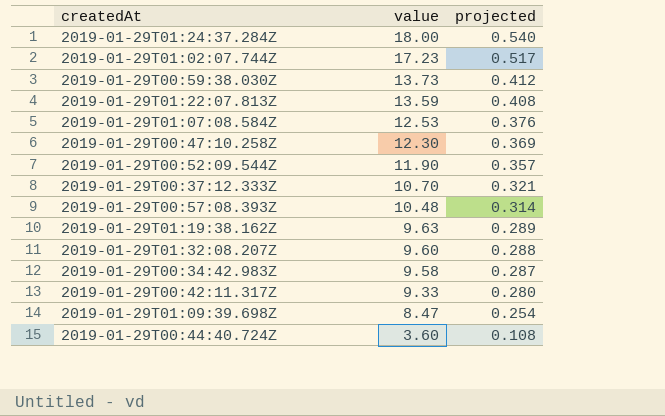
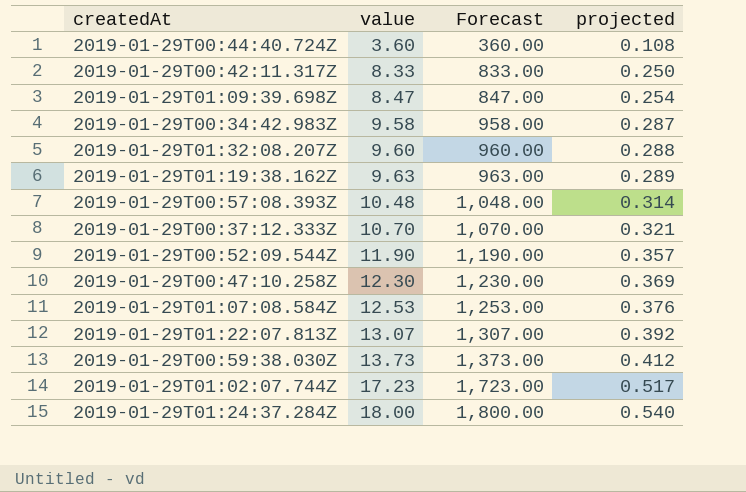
row order: value descending -> value ascending
column Forecast | formula: none -> [value] * 100
2019-01-29T00:42:11.317Z | value: 9.33 -> 8.33
2019-01-29T00:42:11.317Z | projected: 0.280 -> 0.250
2019-01-29T01:22:07.813Z | value: 13.59 -> 13.07
2019-01-29T01:22:07.813Z | projected: 0.408 -> 0.392

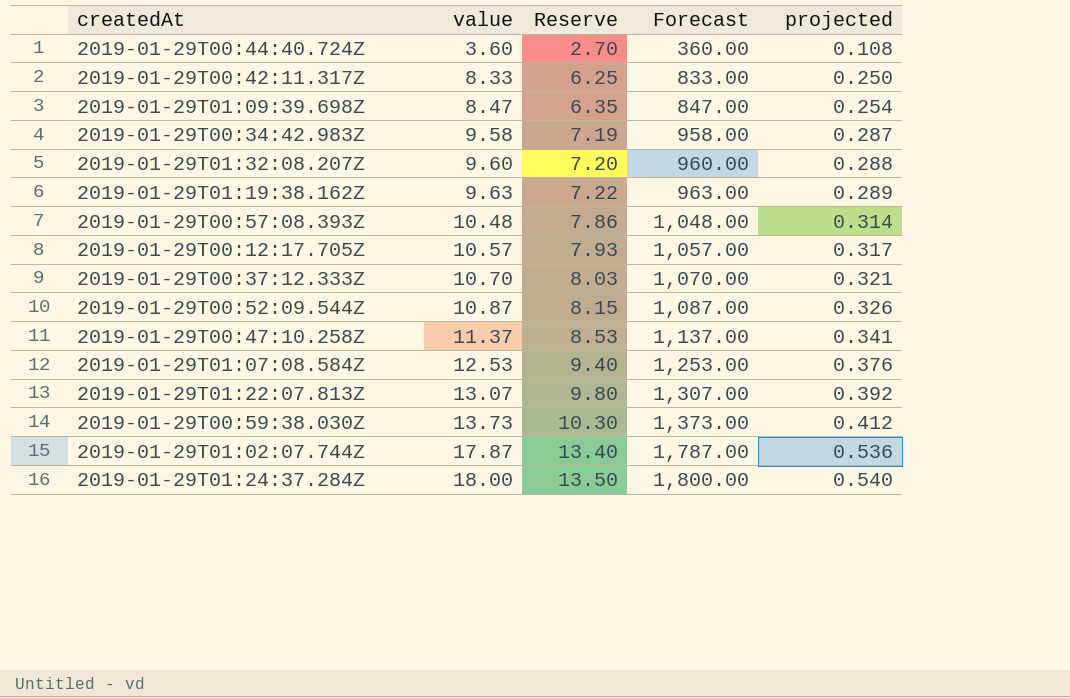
column Reserve | formula: none -> [value] * 0.75
row 2019-01-29T00:12:17.705Z: none -> 10.57 | 7.93 | 1,057.00 | 0.317
2019-01-29T00:52:09.544Z | value: 11.90 -> 10.87
2019-01-29T00:52:09.544Z | Forecast: 1,190.00 -> 1,087.00
2019-01-29T00:52:09.544Z | projected: 0.357 -> 0.326
2019-01-29T00:47:10.258Z | value: 12.30 -> 11.37
2019-01-29T00:47:10.258Z | Forecast: 1,230.00 -> 1,137.00
2019-01-29T00:47:10.258Z | projected: 0.369 -> 0.341
2019-01-29T01:02:07.744Z | value: 17.23 -> 17.87
2019-01-29T01:02:07.744Z | Forecast: 1,723.00 -> 1,787.00
2019-01-29T01:02:07.744Z | projected: 0.517 -> 0.536

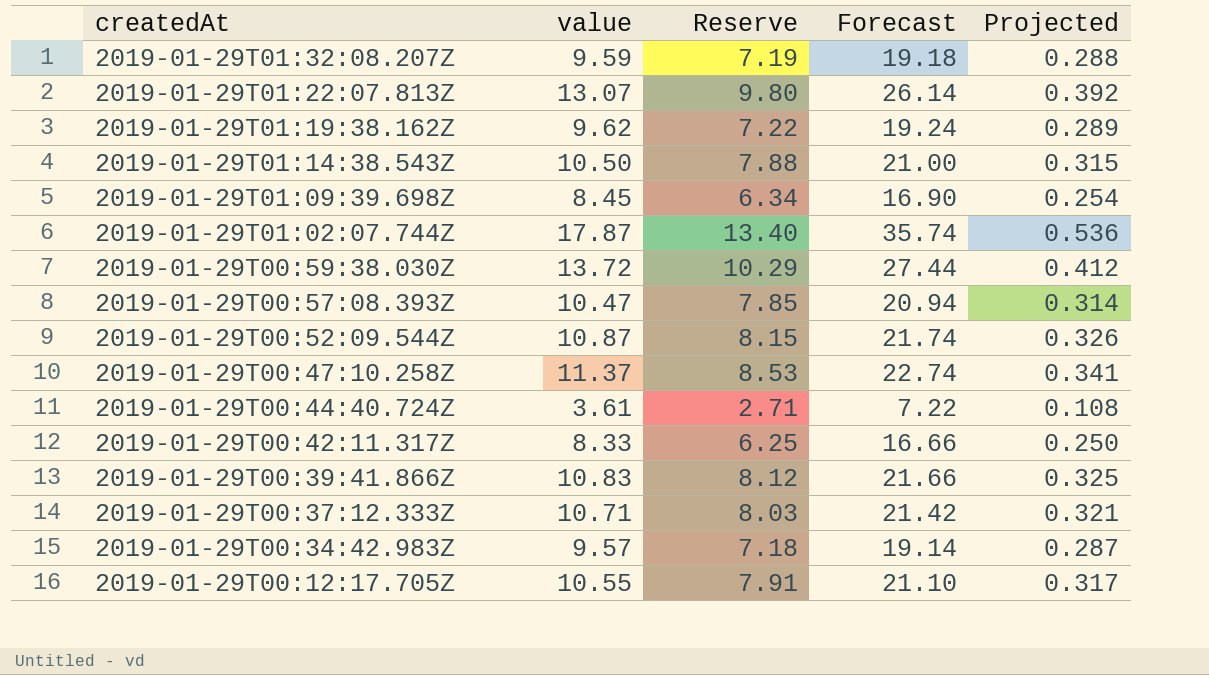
row order: value ascending -> createdAt descending
column Forecast | formula: [value] * 100 -> [value] * 2
column name: projected -> Projected
row 2019-01-29T01:07:08.584Z: 12.53 | 9.40 | 1,253.00 | 0.376 -> none
row 2019-01-29T01:24:37.284Z: 18.00 | 13.50 | 1,800.00 | 0.540 -> none
2019-01-29T01:32:08.207Z | value: 9.60 -> 9.59
2019-01-29T01:32:08.207Z | Reserve: 7.20 -> 7.19
2019-01-29T01:19:38.162Z | value: 9.63 -> 9.62
row 2019-01-29T01:14:38.543Z: none -> 10.50 | 7.88 | 21.00 | 0.315
2019-01-29T01:09:39.698Z | value: 8.47 -> 8.45
2019-01-29T01:09:39.698Z | Reserve: 6.35 -> 6.34
2019-01-29T00:59:38.030Z | value: 13.73 -> 13.72
2019-01-29T00:59:38.030Z | Reserve: 10.30 -> 10.29
2019-01-29T00:57:08.393Z | value: 10.48 -> 10.47
2019-01-29T00:57:08.393Z | Reserve: 7.86 -> 7.85
2019-01-29T00:44:40.724Z | value: 3.60 -> 3.61
2019-01-29T00:44:40.724Z | Reserve: 2.70 -> 2.71
row 2019-01-29T00:39:41.866Z: none -> 10.83 | 8.12 | 21.66 | 0.325
2019-01-29T00:37:12.333Z | value: 10.70 -> 10.71
2019-01-29T00:34:42.983Z | value: 9.58 -> 9.57
2019-01-29T00:34:42.983Z | Reserve: 7.19 -> 7.18
2019-01-29T00:12:17.705Z | value: 10.57 -> 10.55
2019-01-29T00:12:17.705Z | Reserve: 7.93 -> 7.91

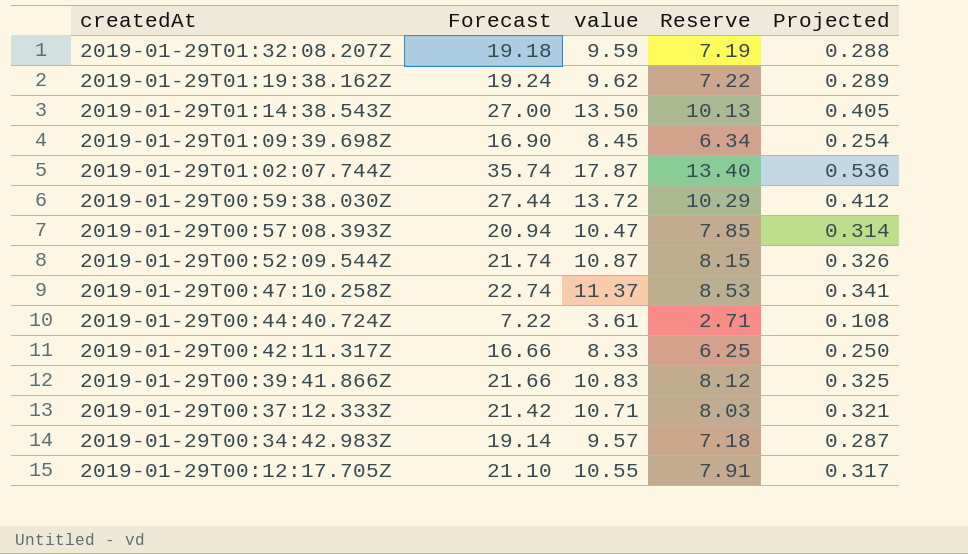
column Forecast | position: 4 -> 2
row 2019-01-29T01:22:07.813Z: 13.07 | 9.80 | 26.14 | 0.392 -> none
2019-01-29T01:14:38.543Z | Forecast: 21.00 -> 27.00
2019-01-29T01:14:38.543Z | value: 10.50 -> 13.50
2019-01-29T01:14:38.543Z | Reserve: 7.88 -> 10.13
2019-01-29T01:14:38.543Z | Projected: 0.315 -> 0.405

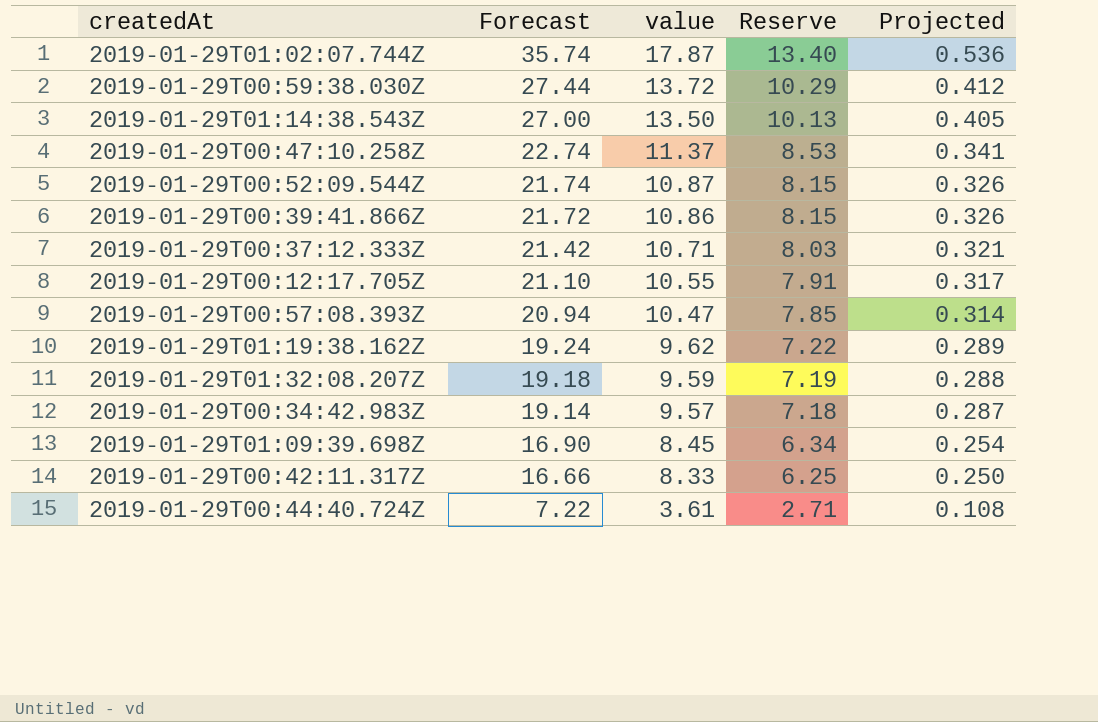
row order: createdAt descending -> Forecast descending
2019-01-29T00:39:41.866Z | Forecast: 21.66 -> 21.72
2019-01-29T00:39:41.866Z | value: 10.83 -> 10.86
2019-01-29T00:39:41.866Z | Reserve: 8.12 -> 8.15
2019-01-29T00:39:41.866Z | Projected: 0.325 -> 0.326

